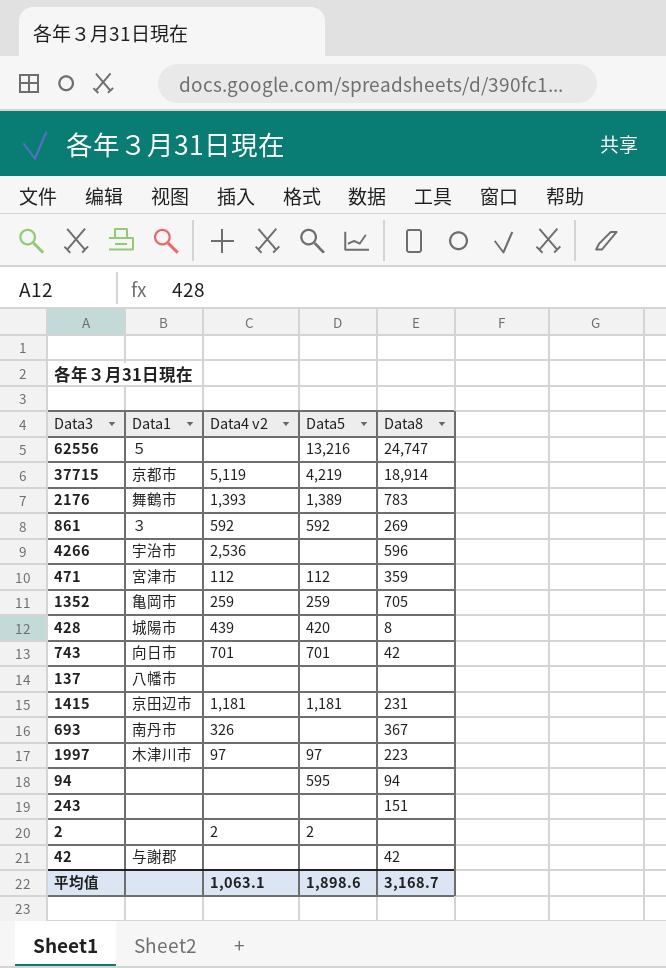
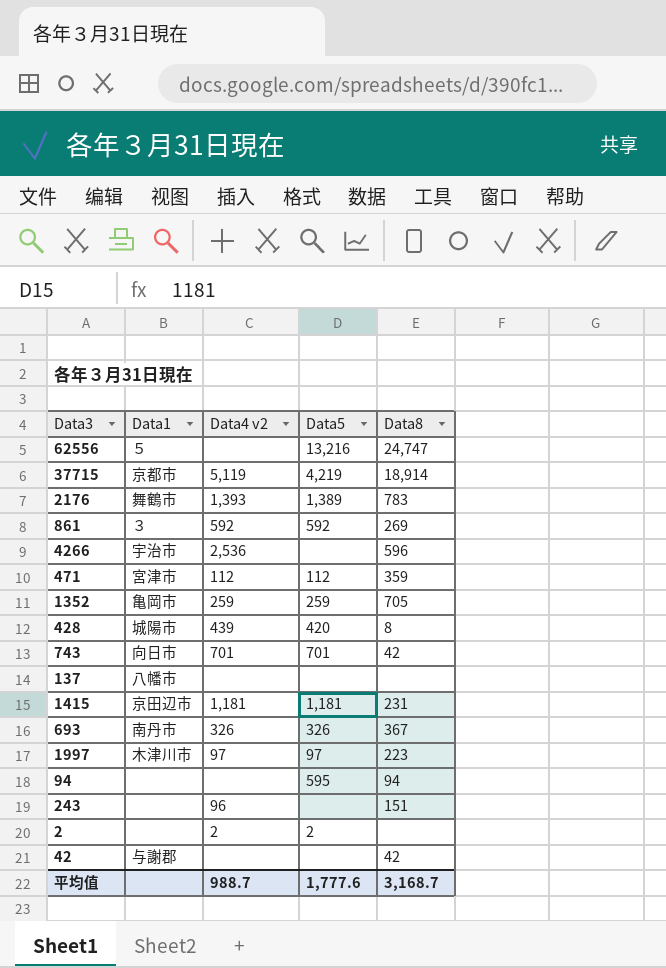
693 | Data5: none -> 326
243 | Data4 v2: none -> 96
平均值 | Data4 v2: 1,063.1 -> 988.7
平均值 | Data5: 1,898.6 -> 1,777.6

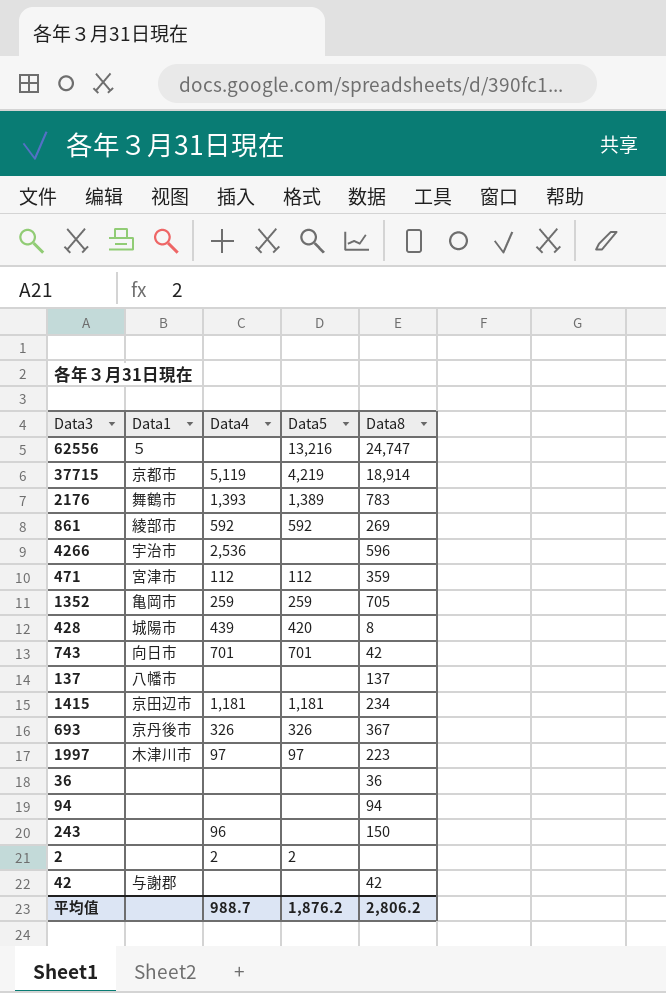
column name: Data4 v2 -> Data4
861 | Data1: ３ -> 綾部市
137 | Data8: none -> 137
1415 | Data8: 231 -> 234
693 | Data1: 南丹市 -> 京丹後市
row 36: none -> none | none | none | 36
94 | Data5: 595 -> none
243 | Data8: 151 -> 150
平均值 | Data5: 1,777.6 -> 1,876.2
平均值 | Data8: 3,168.7 -> 2,806.2

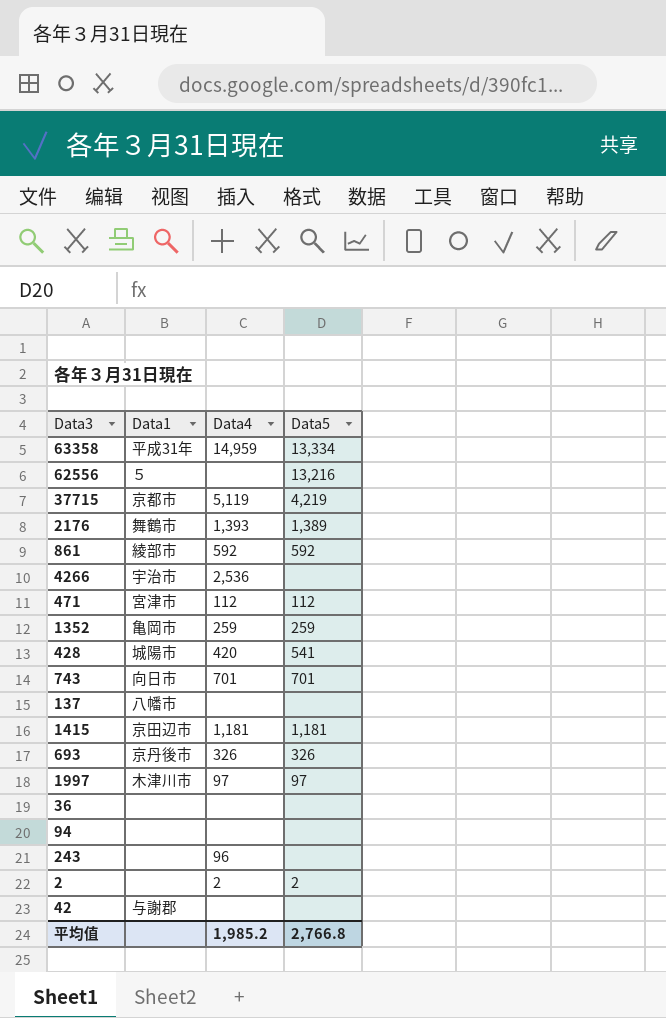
column Data8 | position: 5 -> none
row 63358: none -> 平成31年 | 14,959 | 13,334
428 | Data4: 439 -> 420
428 | Data5: 420 -> 541
平均值 | Data4: 988.7 -> 1,985.2
平均值 | Data5: 1,876.2 -> 2,766.8

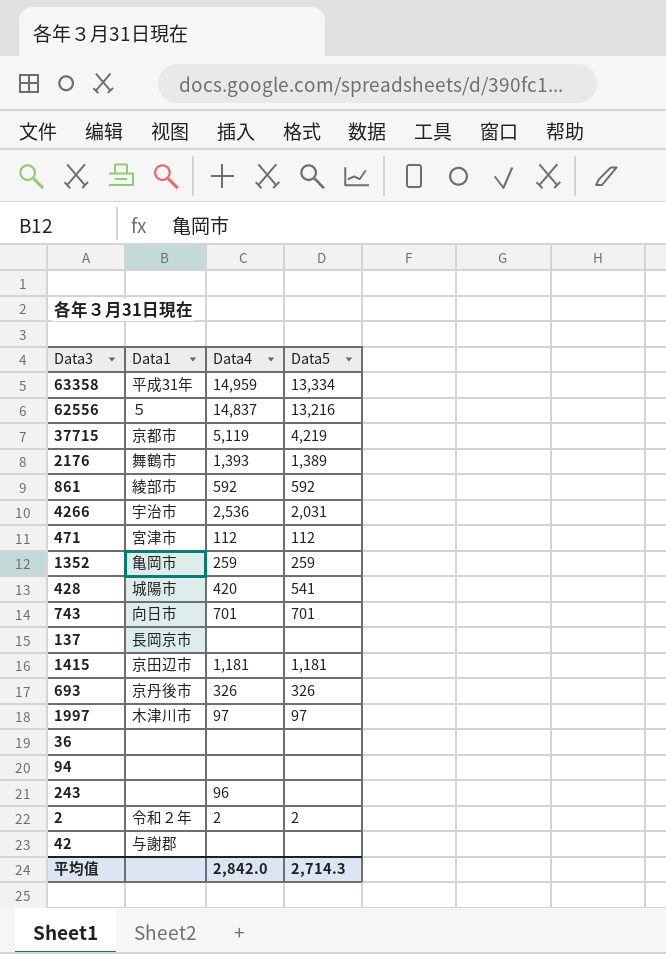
62556 | Data4: none -> 14,837
4266 | Data5: none -> 2,031
137 | Data1: 八幡市 -> 長岡京市
2 | Data1: none -> 令和２年
平均值 | Data4: 1,985.2 -> 2,842.0
平均值 | Data5: 2,766.8 -> 2,714.3

